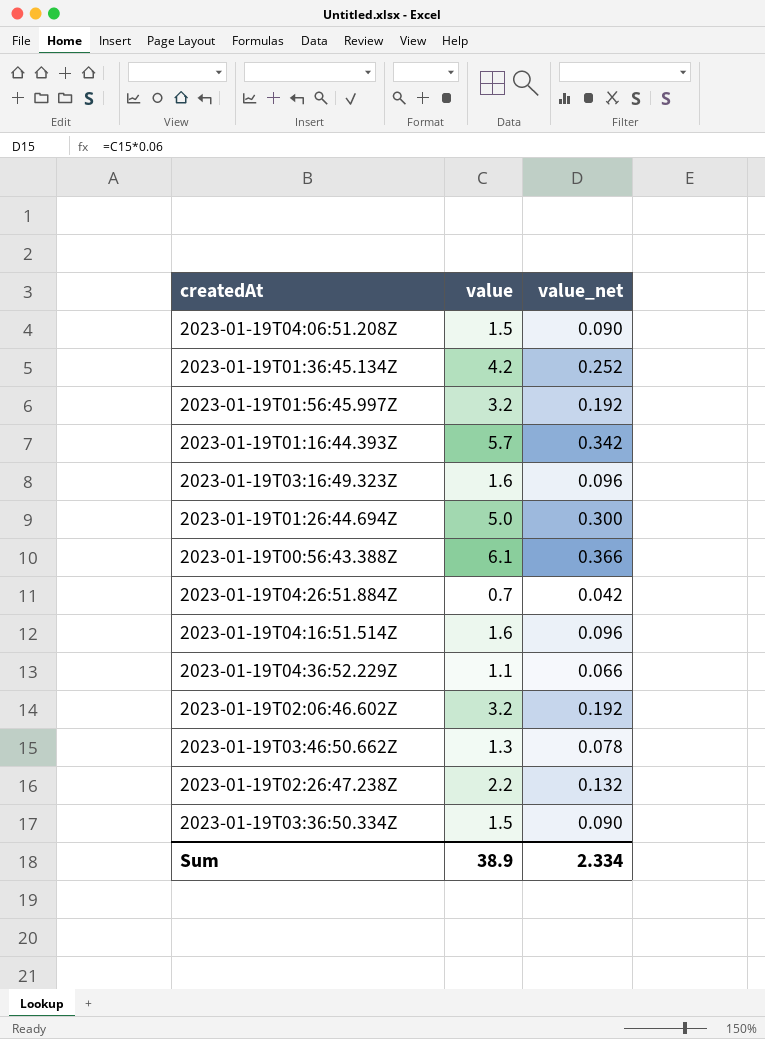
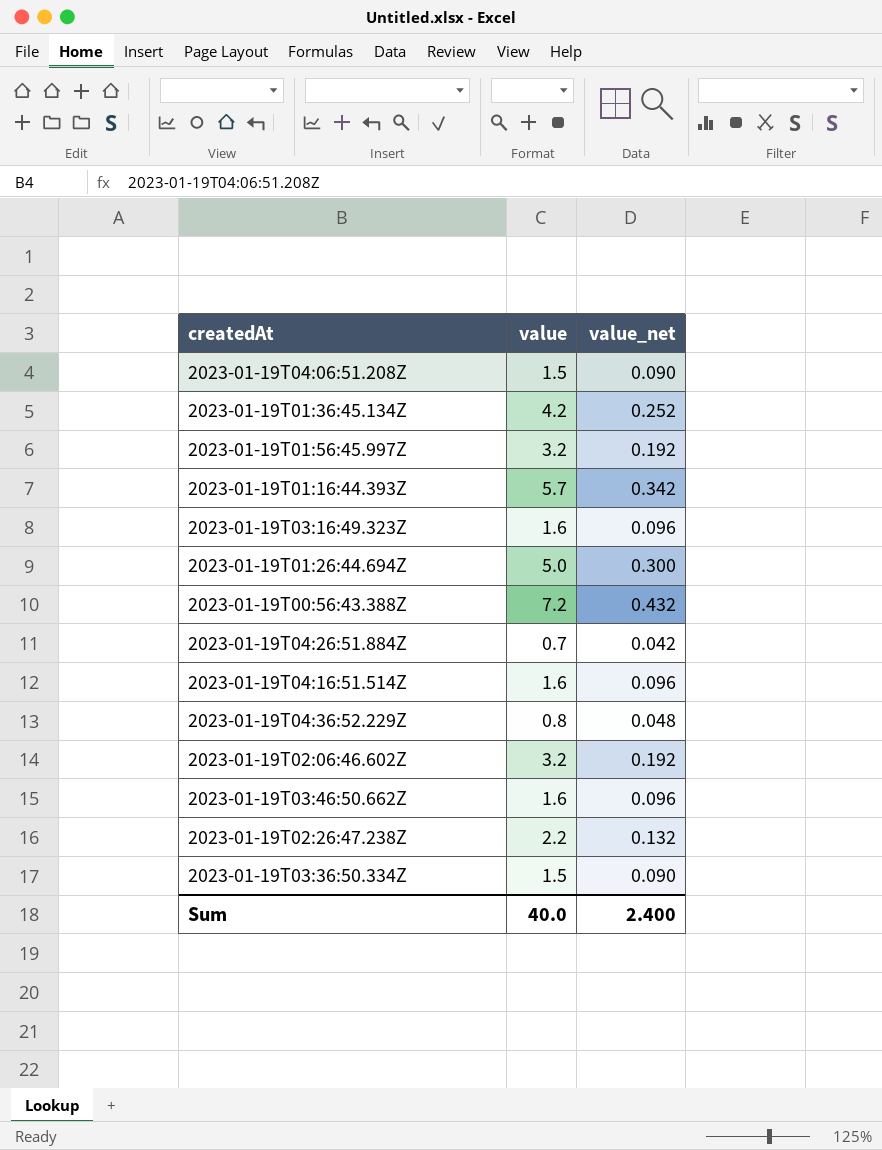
2023-01-19T00:56:43.388Z | value: 6.1 -> 7.2
2023-01-19T00:56:43.388Z | value_net: 0.366 -> 0.432
2023-01-19T04:36:52.229Z | value: 1.1 -> 0.8
2023-01-19T04:36:52.229Z | value_net: 0.066 -> 0.048
2023-01-19T03:46:50.662Z | value: 1.3 -> 1.6
2023-01-19T03:46:50.662Z | value_net: 0.078 -> 0.096
Sum | value: 38.9 -> 40.0
Sum | value_net: 2.334 -> 2.400

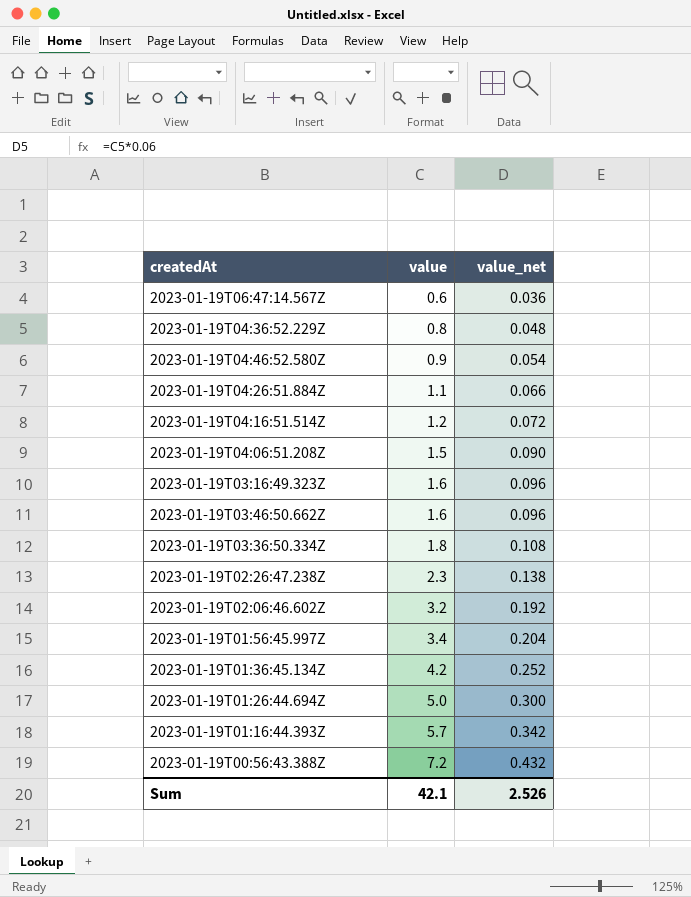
row order: none -> value ascending
row 2023-01-19T06:47:14.567Z: none -> 0.6 | 0.036
row 2023-01-19T04:46:52.580Z: none -> 0.9 | 0.054
2023-01-19T04:26:51.884Z | value: 0.7 -> 1.1
2023-01-19T04:26:51.884Z | value_net: 0.042 -> 0.066
2023-01-19T04:16:51.514Z | value: 1.6 -> 1.2
2023-01-19T04:16:51.514Z | value_net: 0.096 -> 0.072
2023-01-19T03:36:50.334Z | value: 1.5 -> 1.8
2023-01-19T03:36:50.334Z | value_net: 0.090 -> 0.108
2023-01-19T02:26:47.238Z | value: 2.2 -> 2.3
2023-01-19T02:26:47.238Z | value_net: 0.132 -> 0.138
2023-01-19T01:56:45.997Z | value: 3.2 -> 3.4
2023-01-19T01:56:45.997Z | value_net: 0.192 -> 0.204
Sum | value: 40.0 -> 42.1
Sum | value_net: 2.400 -> 2.526

